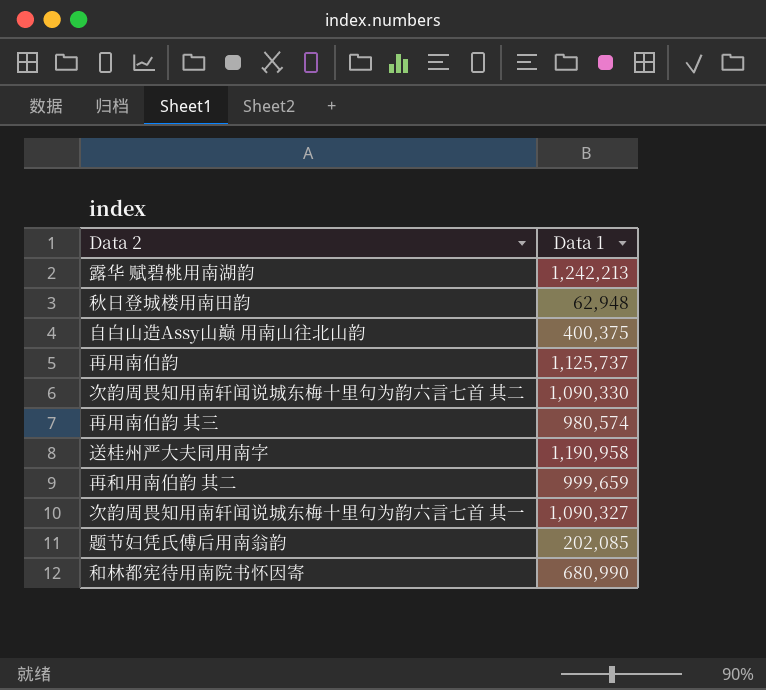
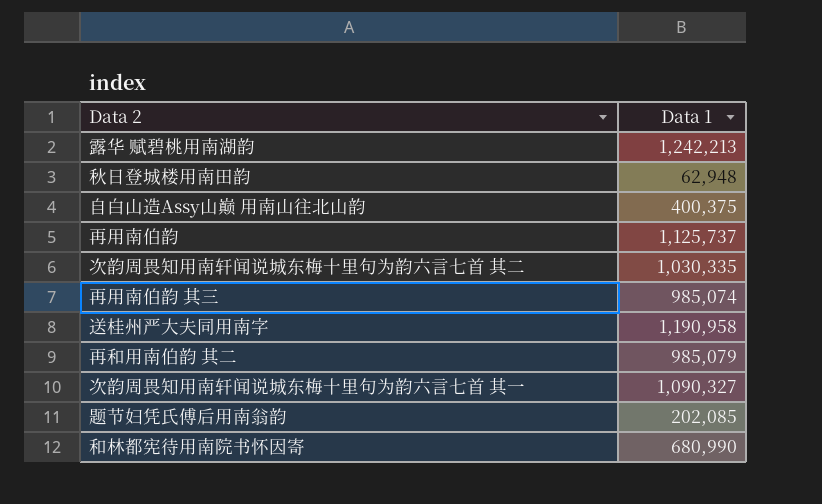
次韵周畏知用南轩闻说城东梅十里句为韵六言七首 其二 | Data 1: 1,090,330 -> 1,030,335
再用南伯韵 其三 | Data 1: 980,574 -> 985,074
再和用南伯韵 其二 | Data 1: 999,659 -> 985,079

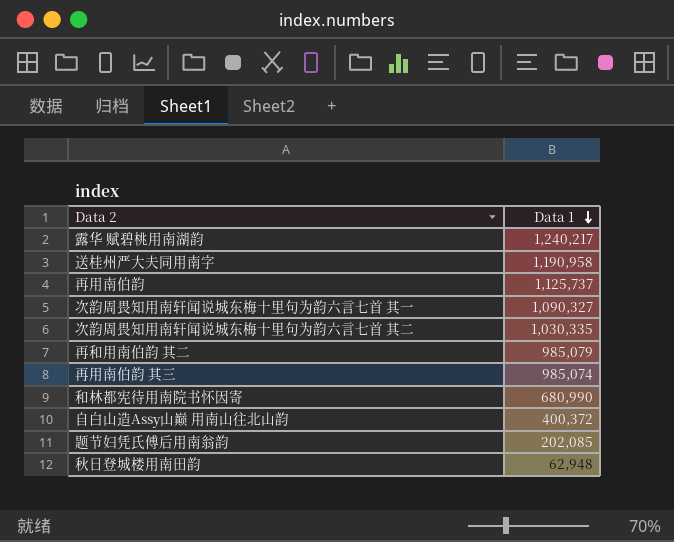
row order: none -> Data 1 descending
露华 赋碧桃用南湖韵 | Data 1: 1,242,213 -> 1,240,217
自白山造Assy山巅 用南山往北山韵 | Data 1: 400,375 -> 400,372

